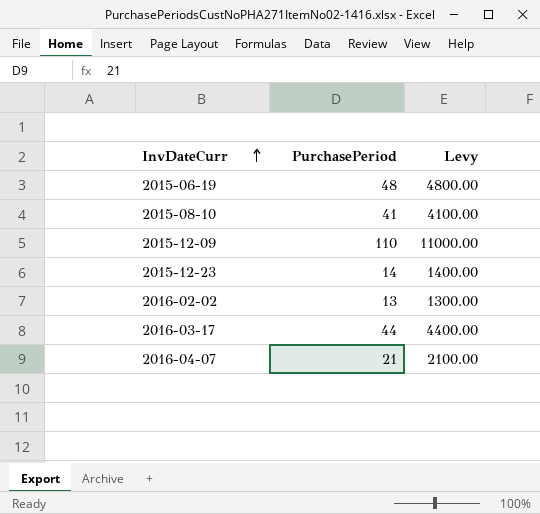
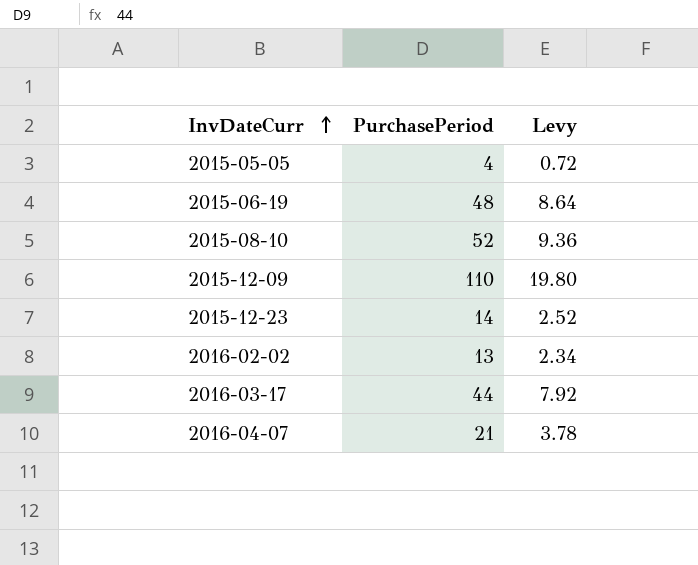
column Levy | formula: [PurchasePeriod] * 100 -> [PurchasePeriod] * 0.18
row 2015-05-05: none -> 4 | 0.72
2015-08-10 | PurchasePeriod: 41 -> 52

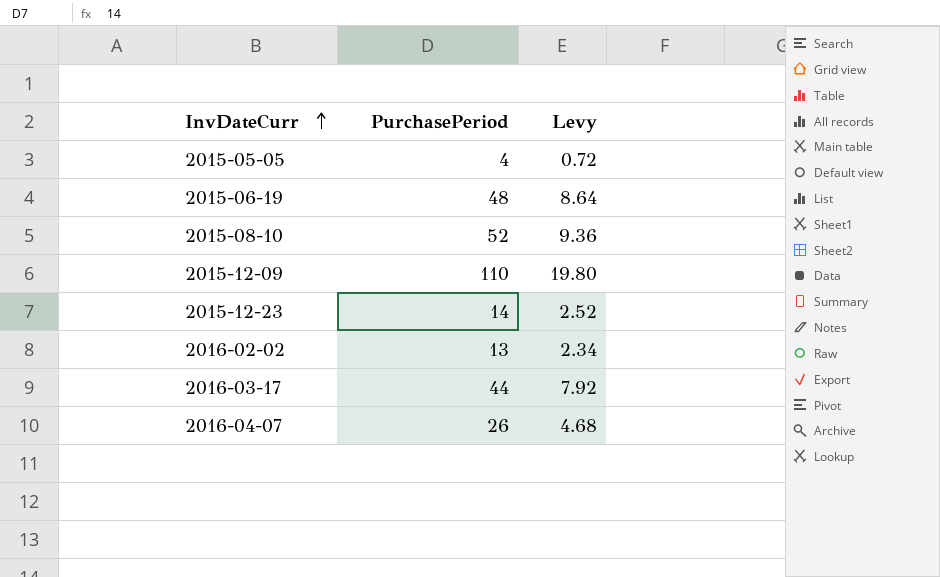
2016-04-07 | PurchasePeriod: 21 -> 26
2016-04-07 | Levy: 3.78 -> 4.68

